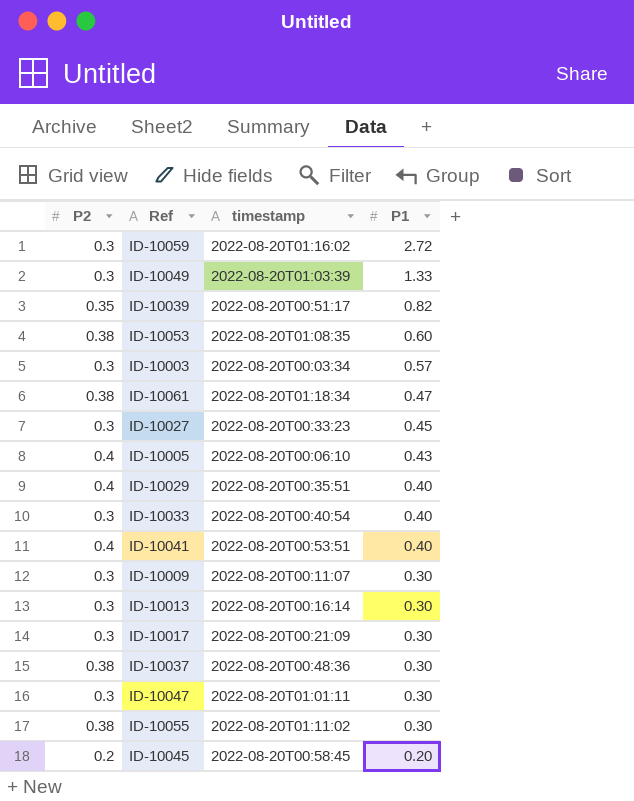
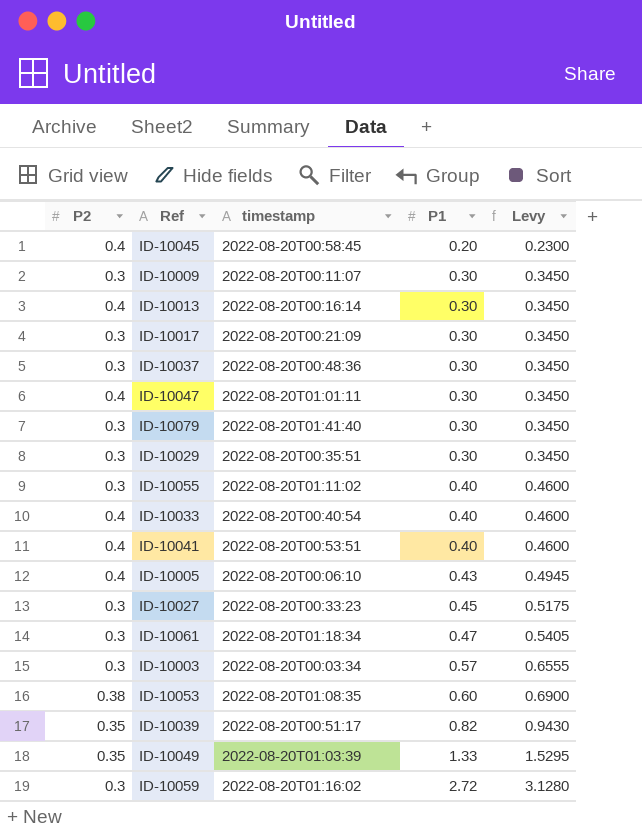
row order: P1 descending -> P1 ascending
column Levy | formula: none -> [P1] * 1.15
ID-10045 | P2: 0.2 -> 0.4
ID-10013 | P2: 0.3 -> 0.4
ID-10037 | P2: 0.38 -> 0.3
ID-10047 | P2: 0.3 -> 0.4
row ID-10079: none -> 0.3 | 2022-08-20T01:41:40 | 0.30 | 0.3450
ID-10029 | P2: 0.4 -> 0.3
ID-10029 | P1: 0.40 -> 0.30
ID-10055 | P2: 0.38 -> 0.3
ID-10055 | P1: 0.30 -> 0.40
ID-10033 | P2: 0.3 -> 0.4
ID-10061 | P2: 0.38 -> 0.3
ID-10049 | P2: 0.3 -> 0.35

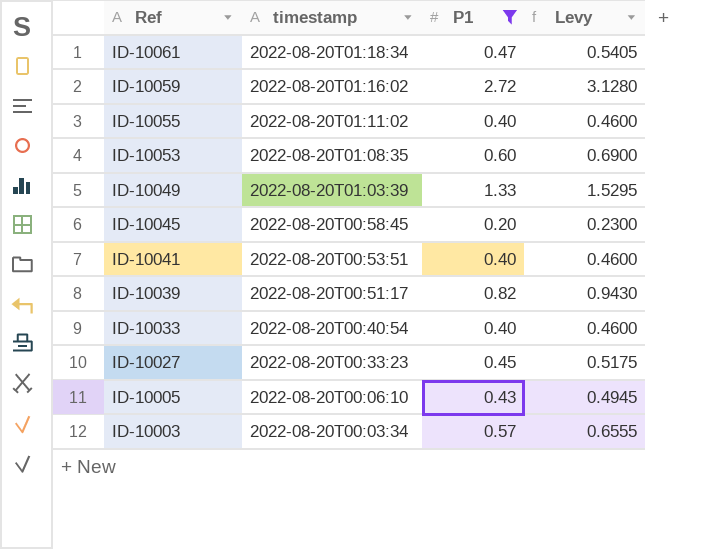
filter: none -> P1 != 0.30
row order: P1 ascending -> Ref descending
column P2 | position: 1 -> none

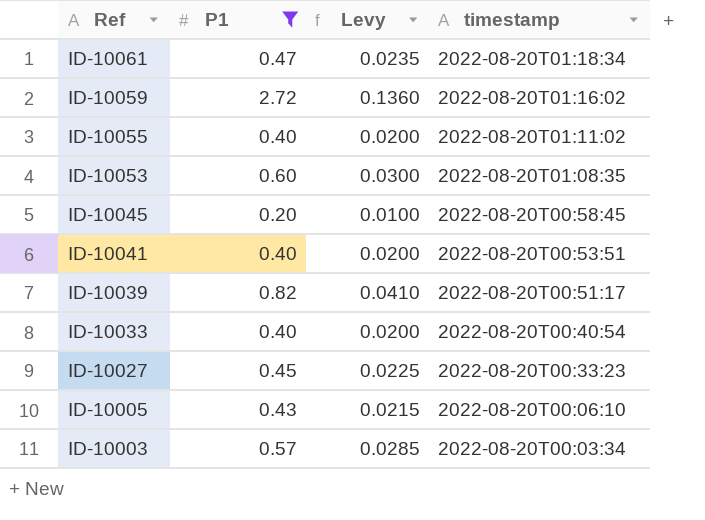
column Levy | formula: [P1] * 1.15 -> [P1] * 0.05
column timestamp | position: 2 -> 4
row ID-10049: 2022-08-20T01:03:39 | 1.33 | 1.5295 -> none

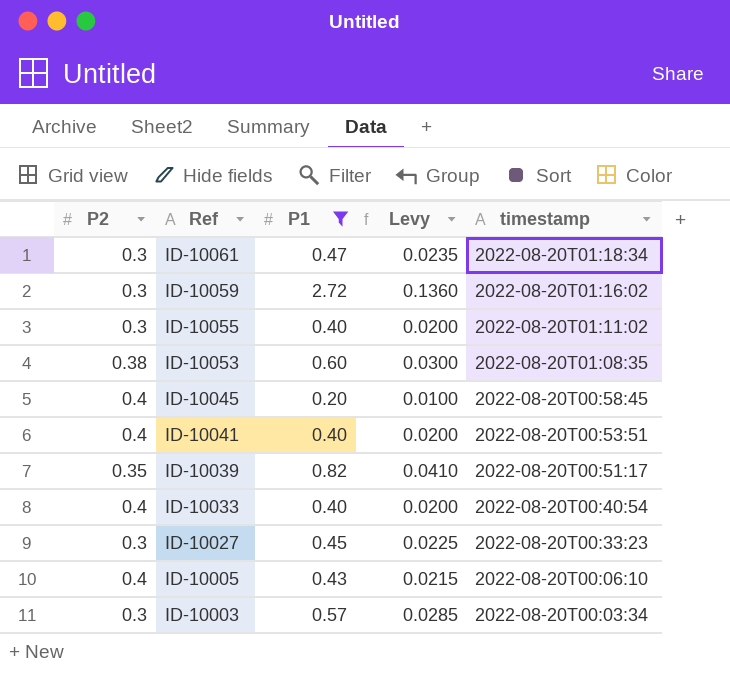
column P2 | position: none -> 1

